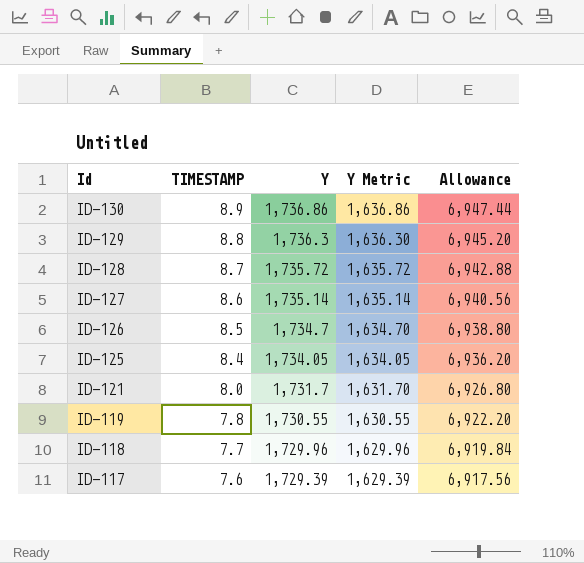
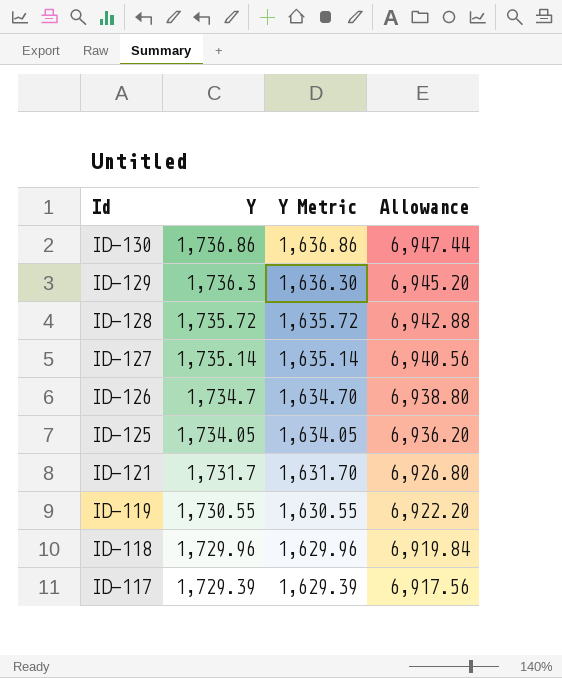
column TIMESTAMP | position: 2 -> none

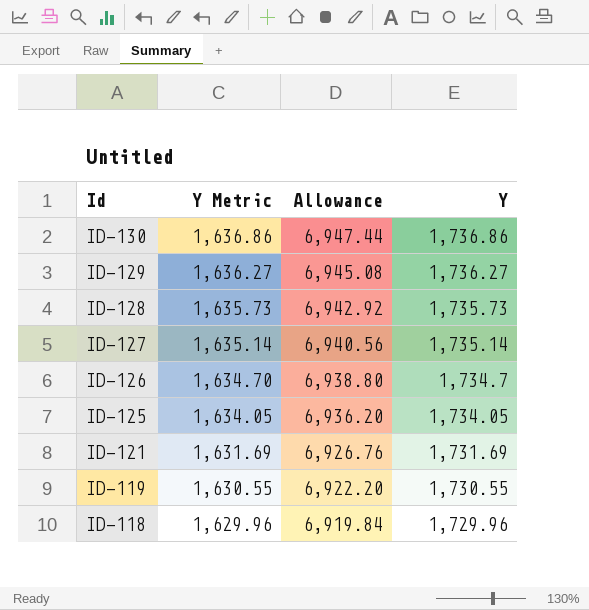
column Y | position: 2 -> 4
row ID-117: 1,729.39 | 1,629.39 | 6,917.56 -> none
ID-129 | Y Metric: 1,636.30 -> 1,636.27
ID-129 | Allowance: 6,945.20 -> 6,945.08
ID-129 | Y: 1,736.3 -> 1,736.27
ID-128 | Y Metric: 1,635.72 -> 1,635.73
ID-128 | Allowance: 6,942.88 -> 6,942.92
ID-128 | Y: 1,735.72 -> 1,735.73
ID-121 | Y Metric: 1,631.70 -> 1,631.69
ID-121 | Allowance: 6,926.80 -> 6,926.76
ID-121 | Y: 1,731.7 -> 1,731.69

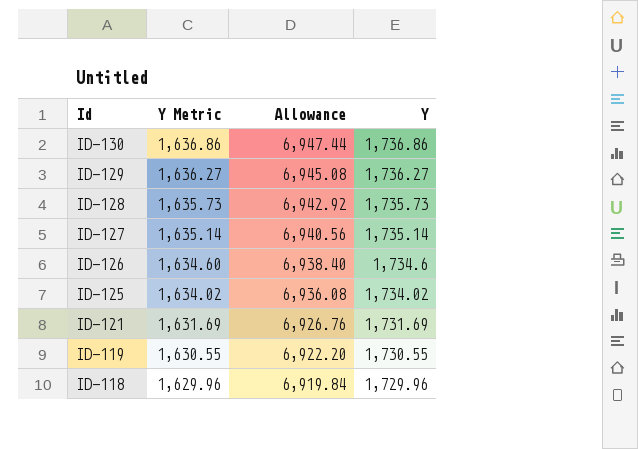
ID-126 | Y Metric: 1,634.70 -> 1,634.60
ID-126 | Allowance: 6,938.80 -> 6,938.40
ID-126 | Y: 1,734.7 -> 1,734.6
ID-125 | Y Metric: 1,634.05 -> 1,634.02
ID-125 | Allowance: 6,936.20 -> 6,936.08
ID-125 | Y: 1,734.05 -> 1,734.02

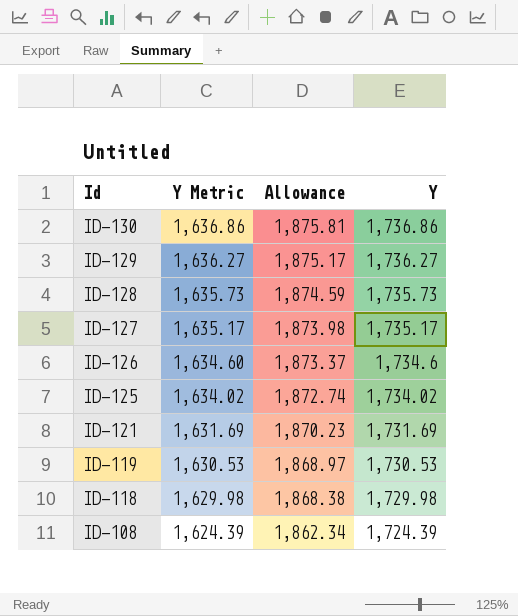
column Allowance | formula: [Y] * 4 -> [Y] * 1.08
ID-127 | Y Metric: 1,635.14 -> 1,635.17
ID-127 | Y: 1,735.14 -> 1,735.17
ID-119 | Y Metric: 1,630.55 -> 1,630.53
ID-119 | Y: 1,730.55 -> 1,730.53
ID-118 | Y Metric: 1,629.96 -> 1,629.98
ID-118 | Y: 1,729.96 -> 1,729.98
row ID-108: none -> 1,624.39 | 1,862.34 | 1,724.39

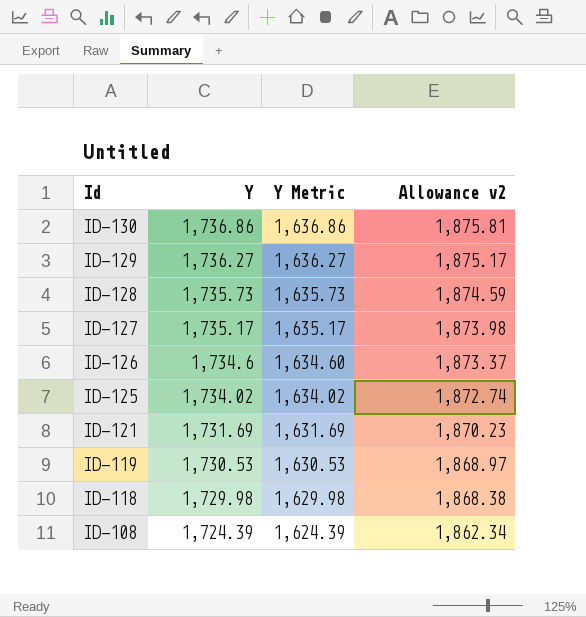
column Y | position: 4 -> 2
column name: Allowance -> Allowance v2

